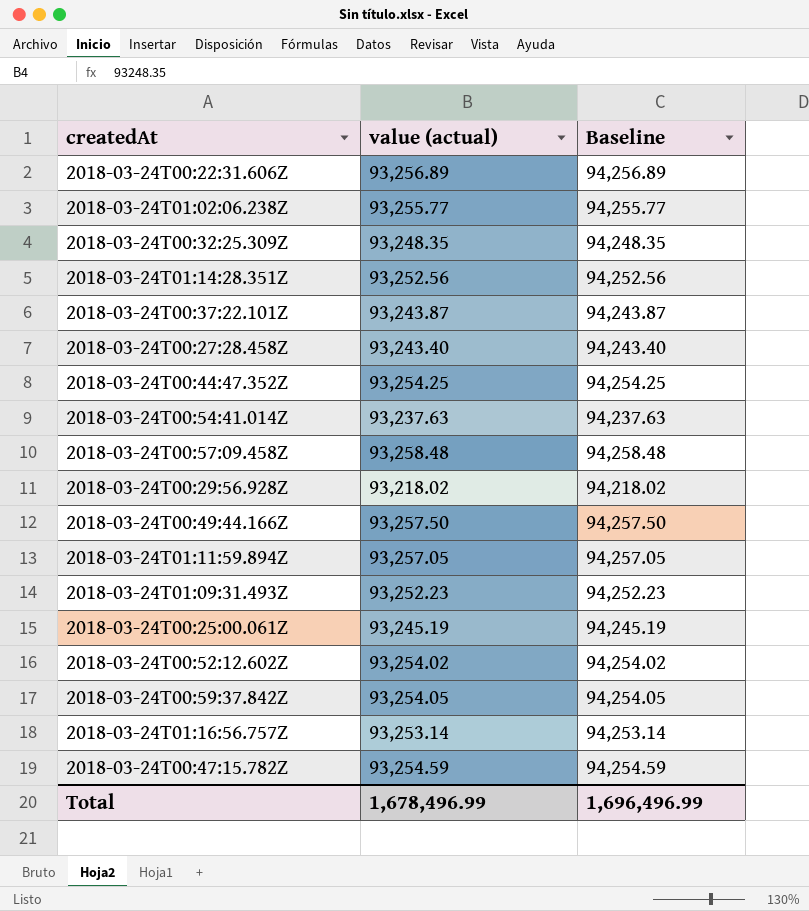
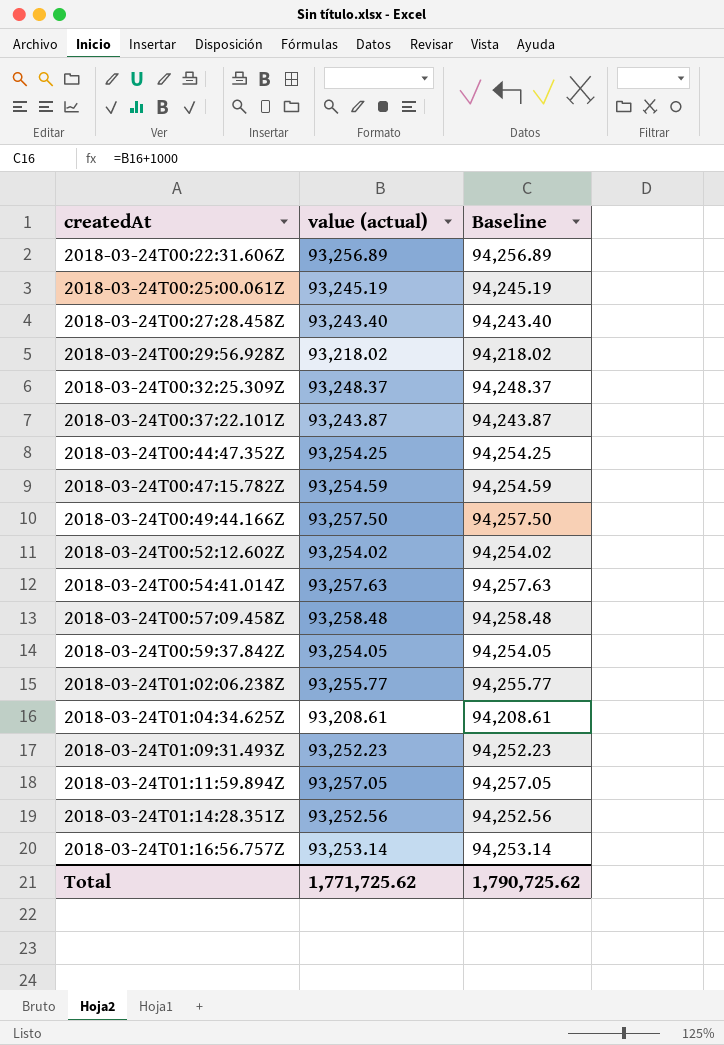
row order: none -> createdAt ascending
2018-03-24T00:32:25.309Z | value (actual): 93,248.35 -> 93,248.37
2018-03-24T00:32:25.309Z | Baseline: 94,248.35 -> 94,248.37
2018-03-24T00:54:41.014Z | value (actual): 93,237.63 -> 93,257.63
2018-03-24T00:54:41.014Z | Baseline: 94,237.63 -> 94,257.63
row 2018-03-24T01:04:34.625Z: none -> 93,208.61 | 94,208.61
Total | value (actual): 1,678,496.99 -> 1,771,725.62
Total | Baseline: 1,696,496.99 -> 1,790,725.62

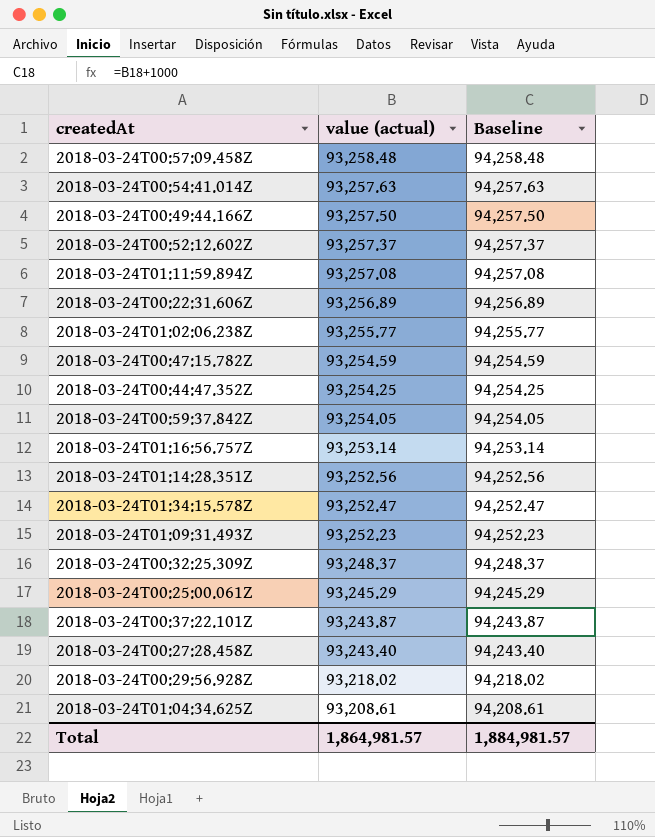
row order: createdAt ascending -> value (actual) descending
2018-03-24T00:52:12.602Z | value (actual): 93,254.02 -> 93,257.37
2018-03-24T00:52:12.602Z | Baseline: 94,254.02 -> 94,257.37
2018-03-24T01:11:59.894Z | value (actual): 93,257.05 -> 93,257.08
2018-03-24T01:11:59.894Z | Baseline: 94,257.05 -> 94,257.08
row 2018-03-24T01:34:15.578Z: none -> 93,252.47 | 94,252.47
2018-03-24T00:25:00.061Z | value (actual): 93,245.19 -> 93,245.29
2018-03-24T00:25:00.061Z | Baseline: 94,245.19 -> 94,245.29
Total | value (actual): 1,771,725.62 -> 1,864,981.57
Total | Baseline: 1,790,725.62 -> 1,884,981.57

